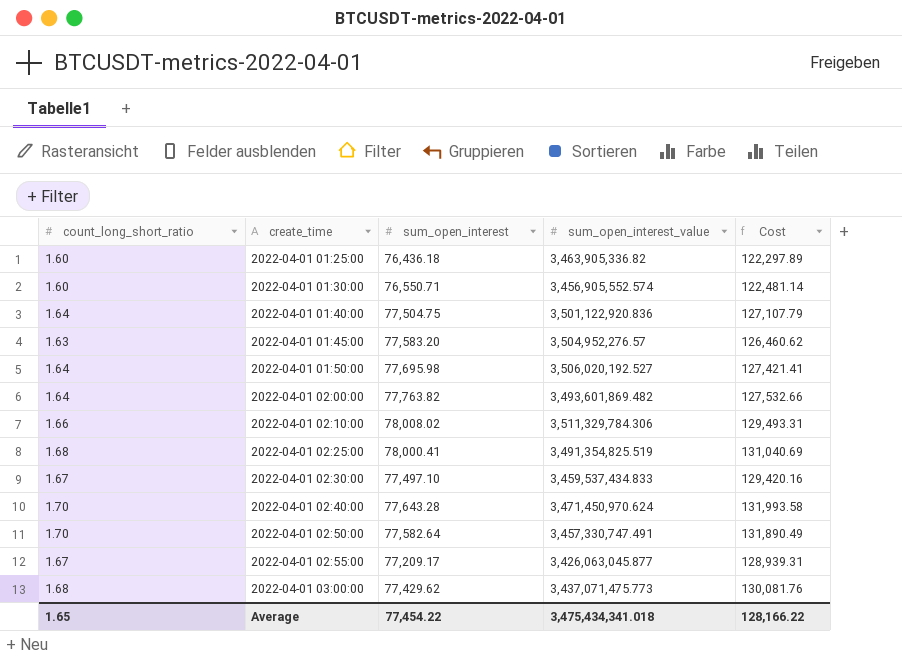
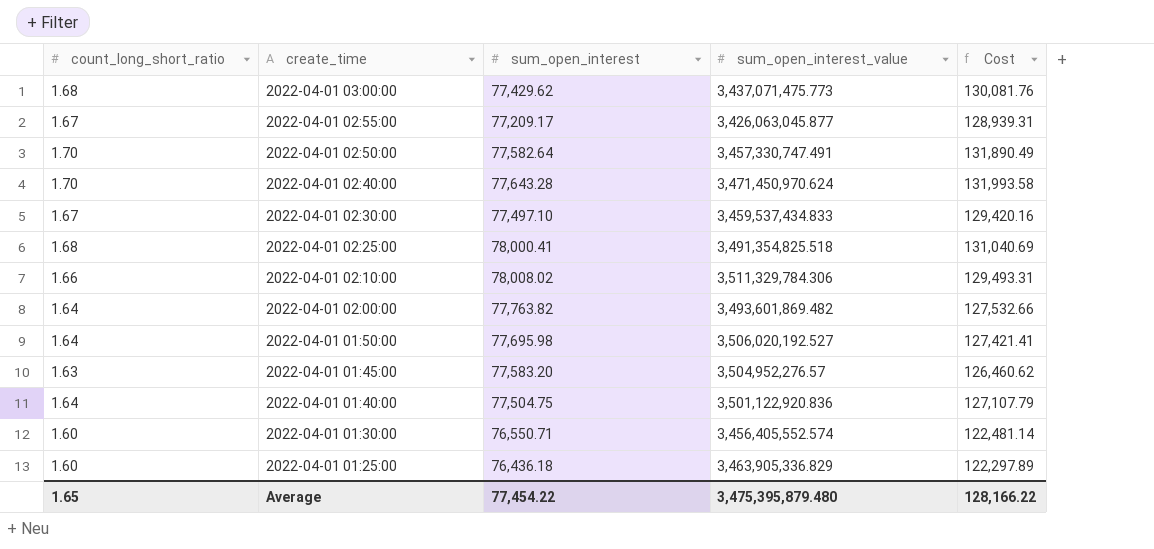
row order: create_time ascending -> create_time descending
2022-04-01 02:25:00 | sum_open_interest_value: 3,491,354,825.519 -> 3,491,354,825.518
2022-04-01 01:30:00 | sum_open_interest_value: 3,456,905,552.574 -> 3,456,405,552.574
2022-04-01 01:25:00 | sum_open_interest_value: 3,463,905,336.82 -> 3,463,905,336.829
Average | sum_open_interest_value: 3,475,434,341.018 -> 3,475,395,879.480

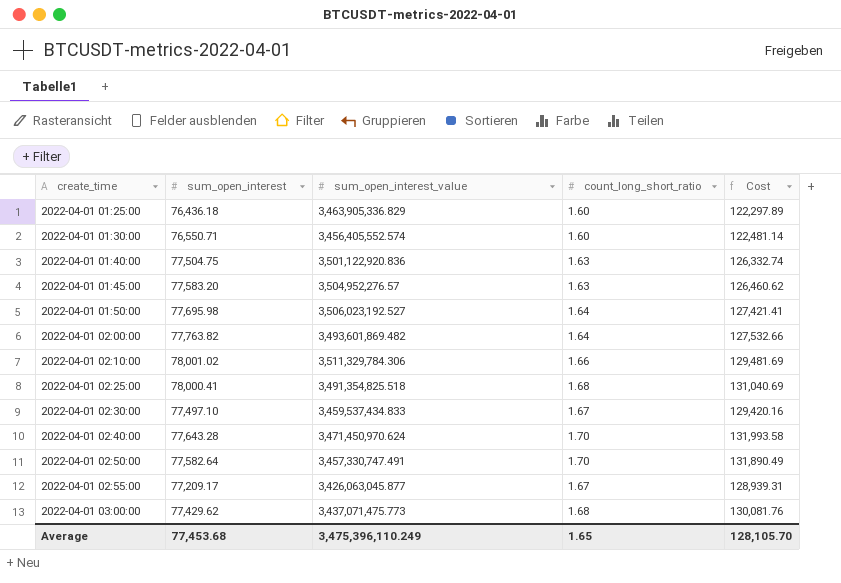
row order: create_time descending -> create_time ascending
column count_long_short_ratio | position: 1 -> 4
2022-04-01 01:40:00 | count_long_short_ratio: 1.64 -> 1.63
2022-04-01 01:40:00 | Cost: 127,107.79 -> 126,332.74
2022-04-01 01:50:00 | sum_open_interest_value: 3,506,020,192.527 -> 3,506,023,192.527
2022-04-01 02:10:00 | sum_open_interest: 78,008.02 -> 78,001.02
2022-04-01 02:10:00 | Cost: 129,493.31 -> 129,481.69
Average | sum_open_interest: 77,454.22 -> 77,453.68
Average | sum_open_interest_value: 3,475,395,879.480 -> 3,475,396,110.249
Average | Cost: 128,166.22 -> 128,105.70

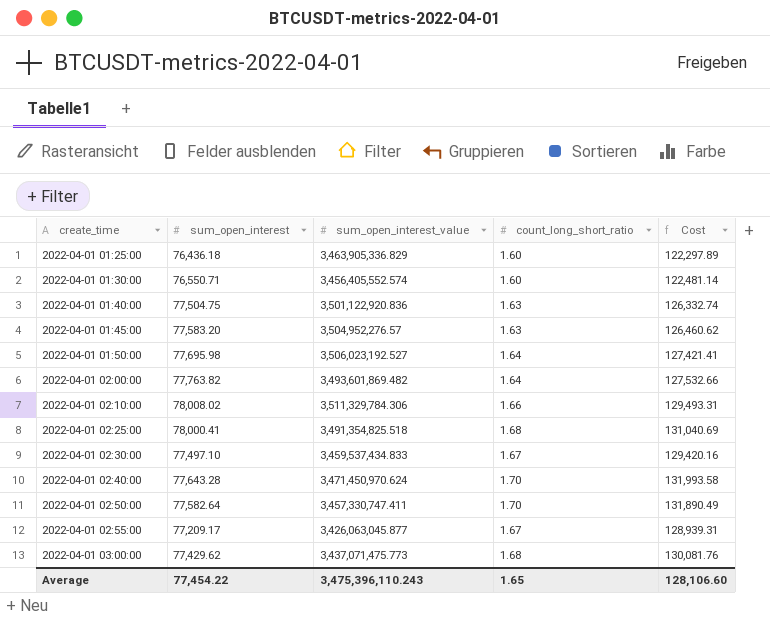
2022-04-01 02:10:00 | sum_open_interest: 78,001.02 -> 78,008.02
2022-04-01 02:10:00 | Cost: 129,481.69 -> 129,493.31
2022-04-01 02:50:00 | sum_open_interest_value: 3,457,330,747.491 -> 3,457,330,747.411
Average | sum_open_interest: 77,453.68 -> 77,454.22
Average | sum_open_interest_value: 3,475,396,110.249 -> 3,475,396,110.243
Average | Cost: 128,105.70 -> 128,106.60

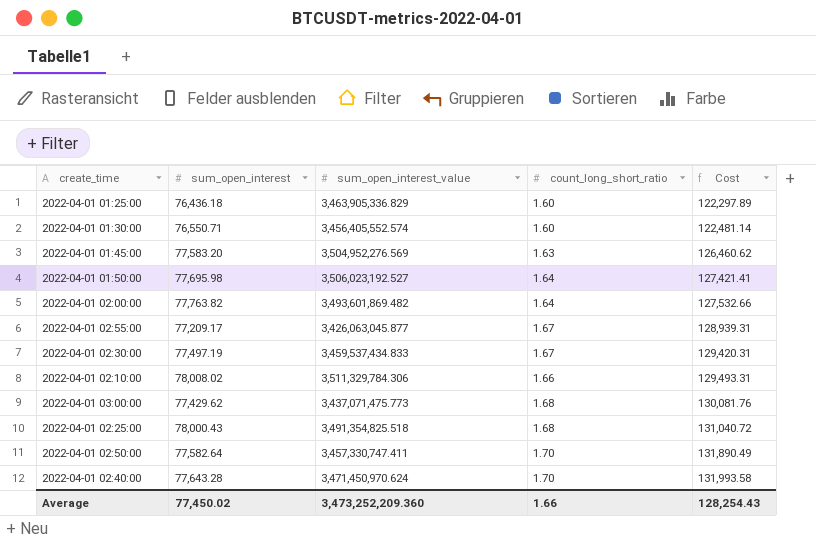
row order: create_time ascending -> Cost ascending
row 2022-04-01 01:40:00: 77,504.75 | 3,501,122,920.836 | 1.63 | 126,332.74 -> none
2022-04-01 01:45:00 | sum_open_interest_value: 3,504,952,276.57 -> 3,504,952,276.569
2022-04-01 02:30:00 | sum_open_interest: 77,497.10 -> 77,497.19
2022-04-01 02:30:00 | Cost: 129,420.16 -> 129,420.31
2022-04-01 02:25:00 | sum_open_interest: 78,000.41 -> 78,000.43
2022-04-01 02:25:00 | Cost: 131,040.69 -> 131,040.72
Average | sum_open_interest: 77,454.22 -> 77,450.02
Average | sum_open_interest_value: 3,475,396,110.243 -> 3,473,252,209.360
Average | count_long_short_ratio: 1.65 -> 1.66
Average | Cost: 128,106.60 -> 128,254.43

